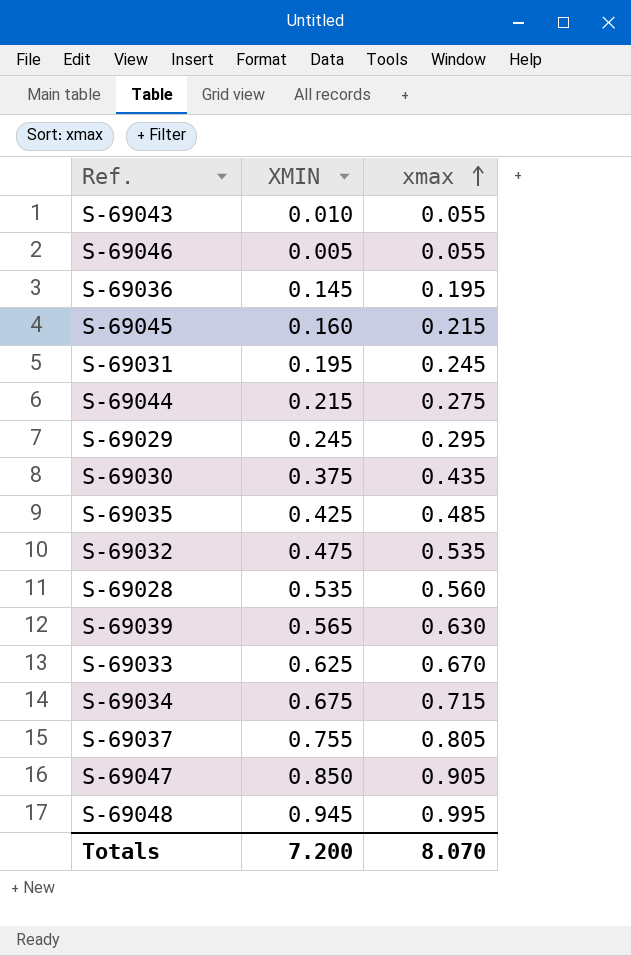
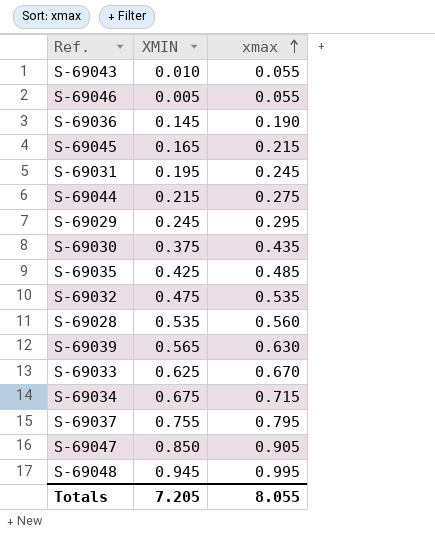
S-69036 | xmax: 0.195 -> 0.190
S-69045 | XMIN: 0.160 -> 0.165
S-69037 | xmax: 0.805 -> 0.795
Totals | XMIN: 7.200 -> 7.205
Totals | xmax: 8.070 -> 8.055

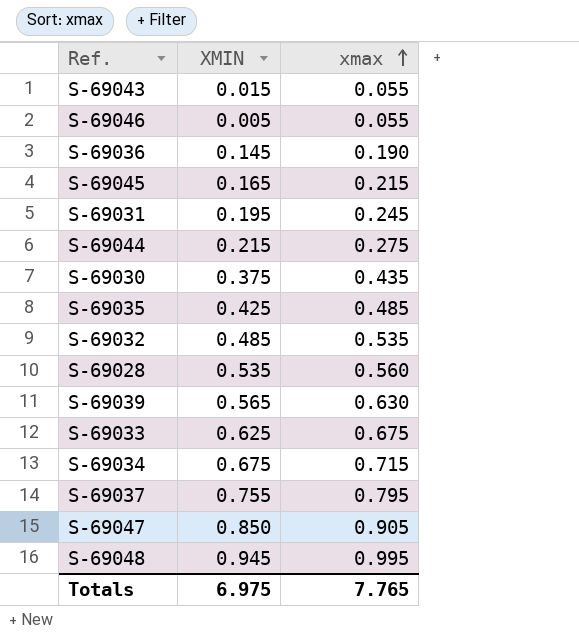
row S-69029: 0.245 | 0.295 -> none
S-69043 | XMIN: 0.010 -> 0.015
S-69032 | XMIN: 0.475 -> 0.485
S-69033 | xmax: 0.670 -> 0.675
Totals | XMIN: 7.205 -> 6.975
Totals | xmax: 8.055 -> 7.765

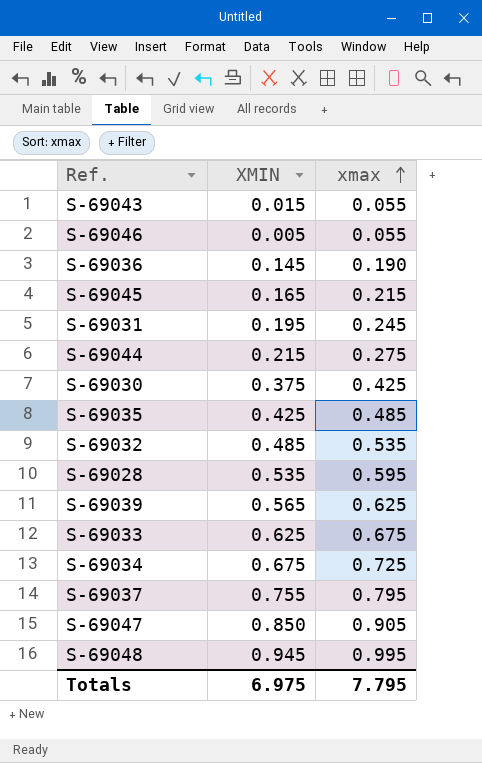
S-69030 | xmax: 0.435 -> 0.425
S-69028 | xmax: 0.560 -> 0.595
S-69039 | xmax: 0.630 -> 0.625
S-69034 | xmax: 0.715 -> 0.725
Totals | xmax: 7.765 -> 7.795

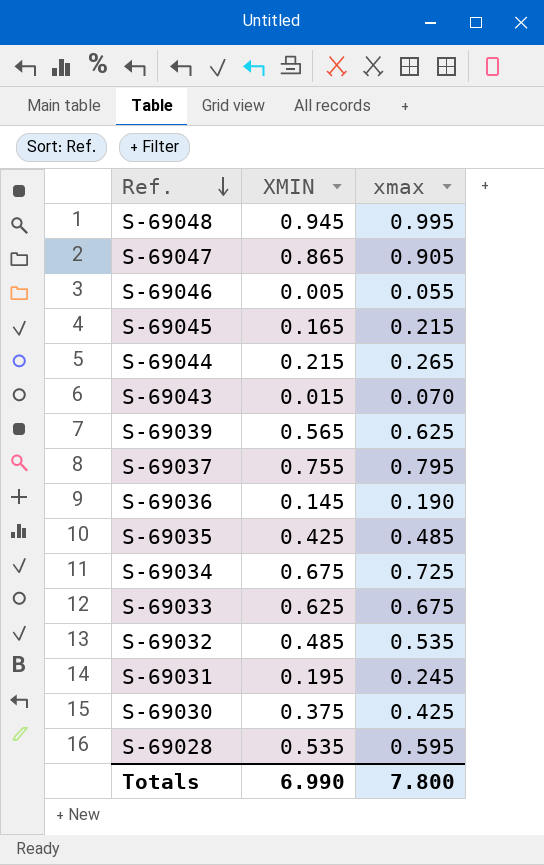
row order: xmax ascending -> Ref. descending
S-69047 | XMIN: 0.850 -> 0.865
S-69044 | xmax: 0.275 -> 0.265
S-69043 | xmax: 0.055 -> 0.070
Totals | XMIN: 6.975 -> 6.990
Totals | xmax: 7.795 -> 7.800

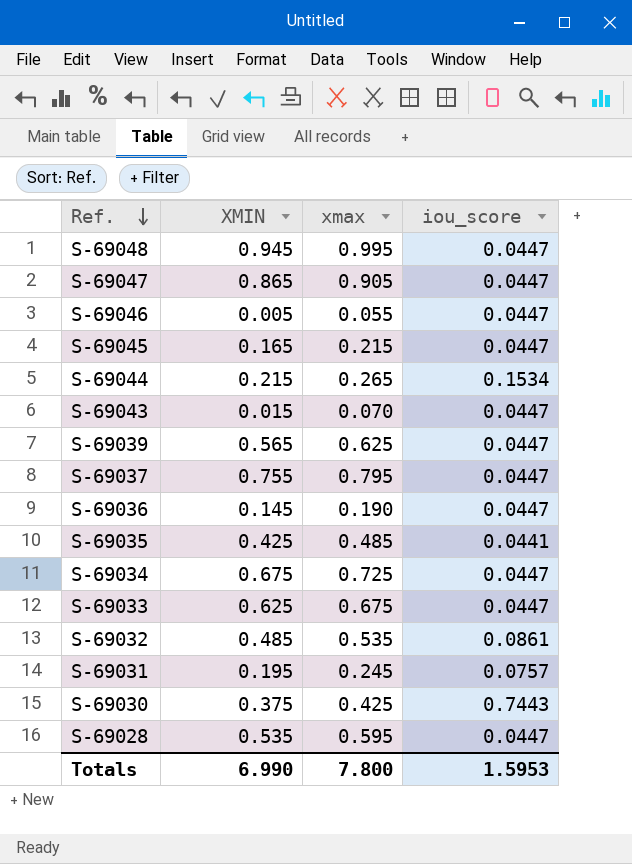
column iou_score | position: none -> 4

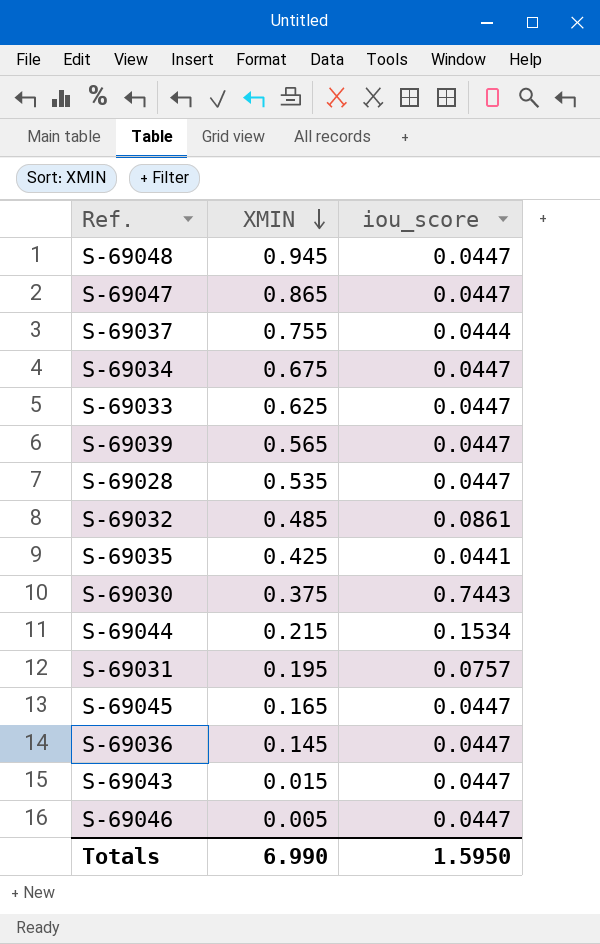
row order: Ref. descending -> XMIN descending
column xmax | position: 3 -> none
S-69037 | iou_score: 0.0447 -> 0.0444
Totals | iou_score: 1.5953 -> 1.5950

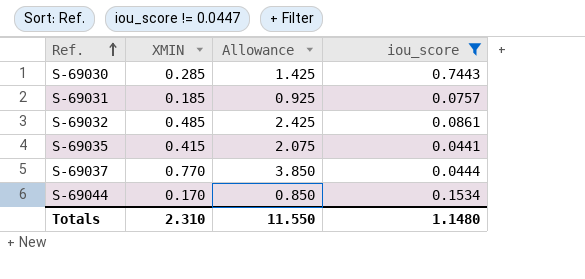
filter: none -> iou_score != 0.0447
row order: XMIN descending -> Ref. ascending
column Allowance | formula: none -> [XMIN] * 5
S-69030 | XMIN: 0.375 -> 0.285
S-69031 | XMIN: 0.195 -> 0.185
S-69035 | XMIN: 0.425 -> 0.415
S-69037 | XMIN: 0.755 -> 0.770
S-69044 | XMIN: 0.215 -> 0.170
Totals | XMIN: 6.990 -> 2.310
Totals | iou_score: 1.5950 -> 1.1480

